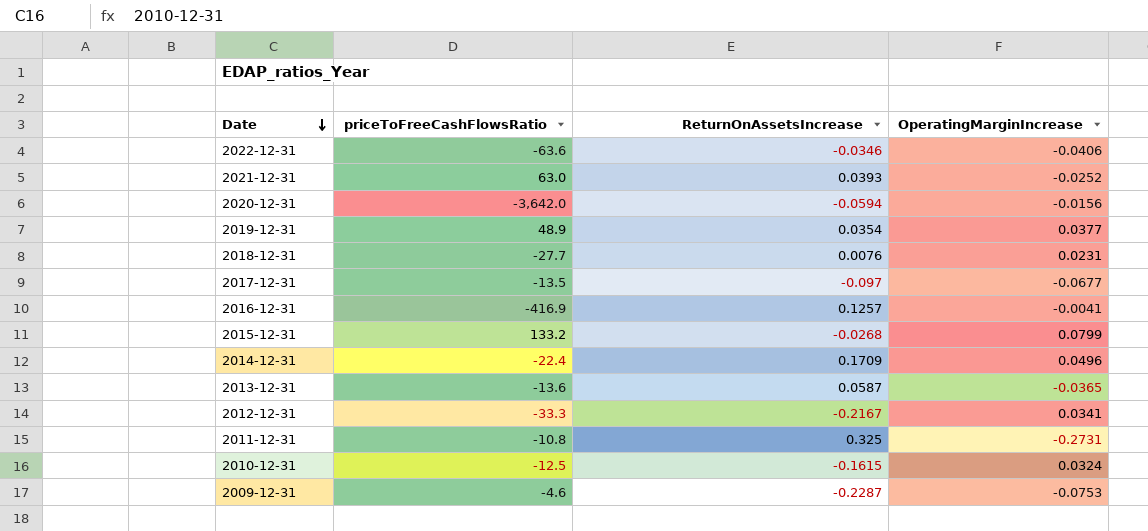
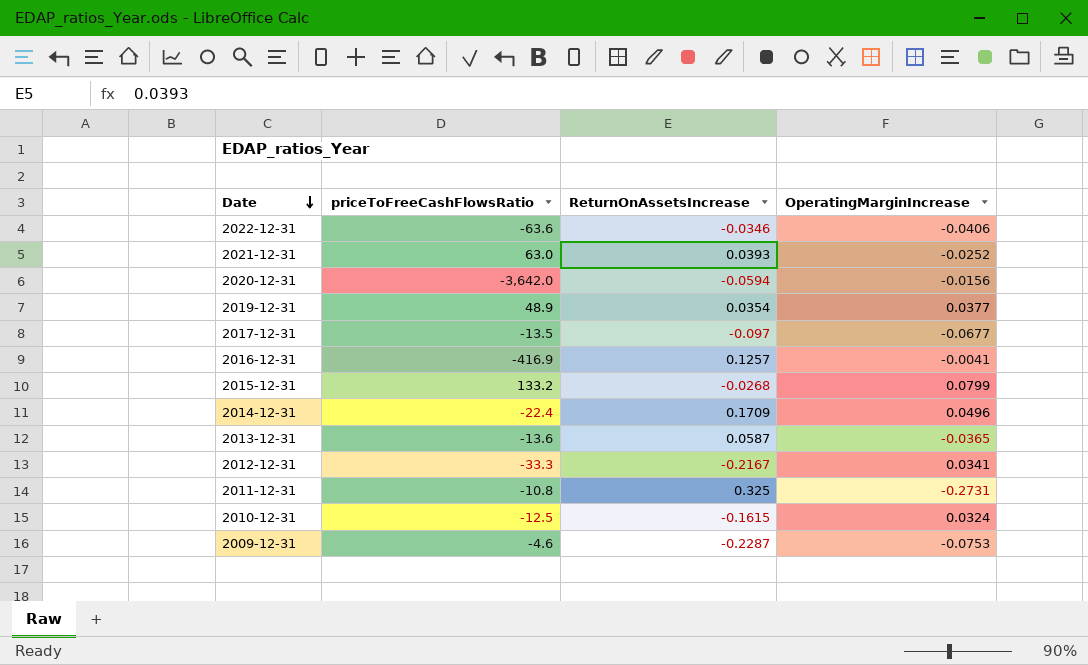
row 2018-12-31: -27.7 | 0.0076 | 0.0231 -> none

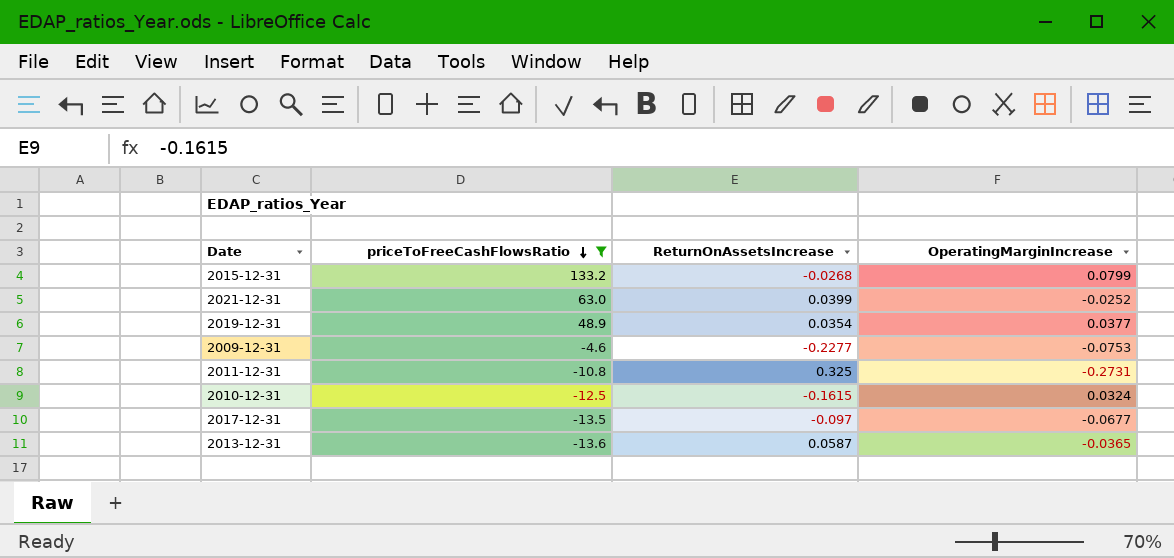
filter: none -> priceToFreeCashFlowsRatio >= -13.6
row order: Date descending -> priceToFreeCashFlowsRatio descending
2021-12-31 | ReturnOnAssetsIncrease: 0.0393 -> 0.0399
2009-12-31 | ReturnOnAssetsIncrease: -0.2287 -> -0.2277

